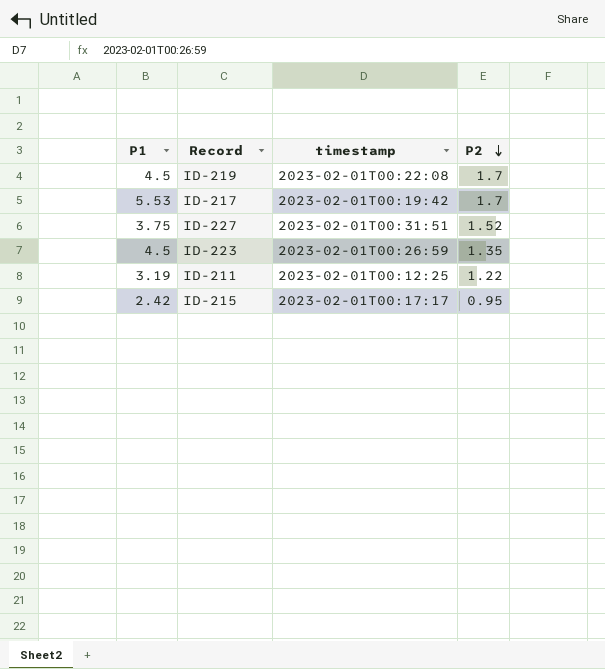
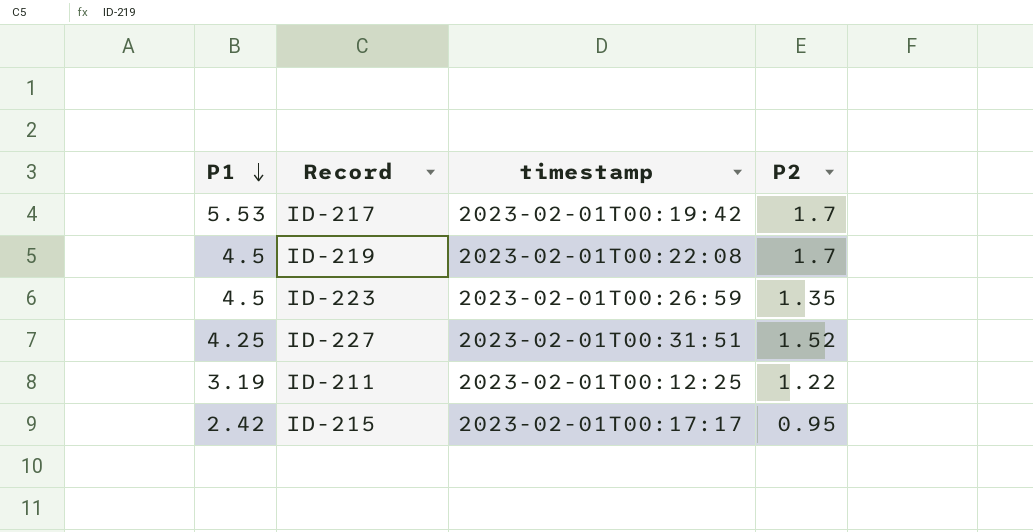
row order: P2 descending -> P1 descending
ID-227 | P1: 3.75 -> 4.25

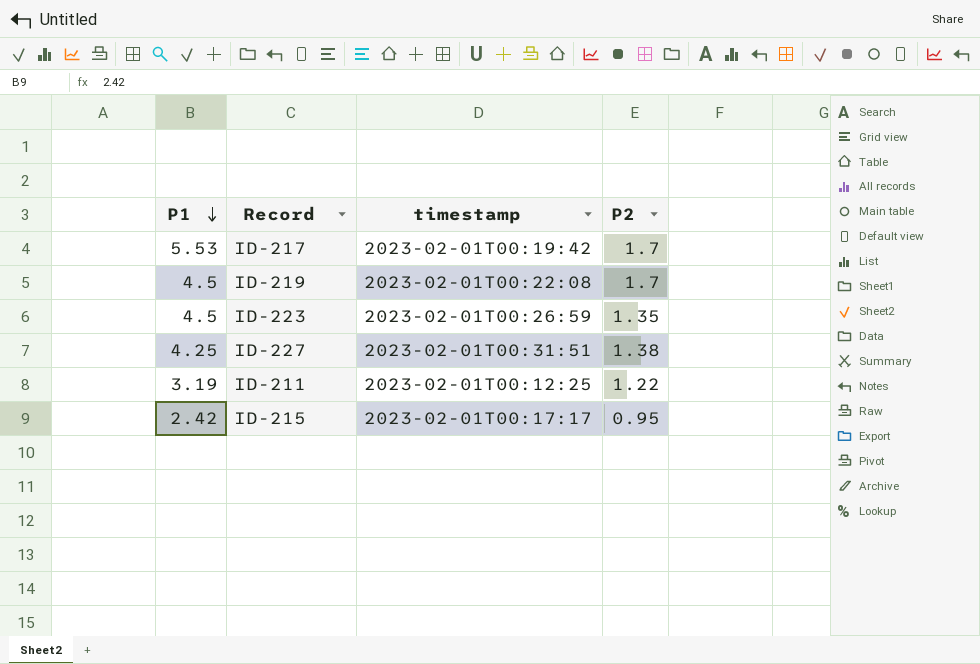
ID-227 | P2: 1.52 -> 1.38

